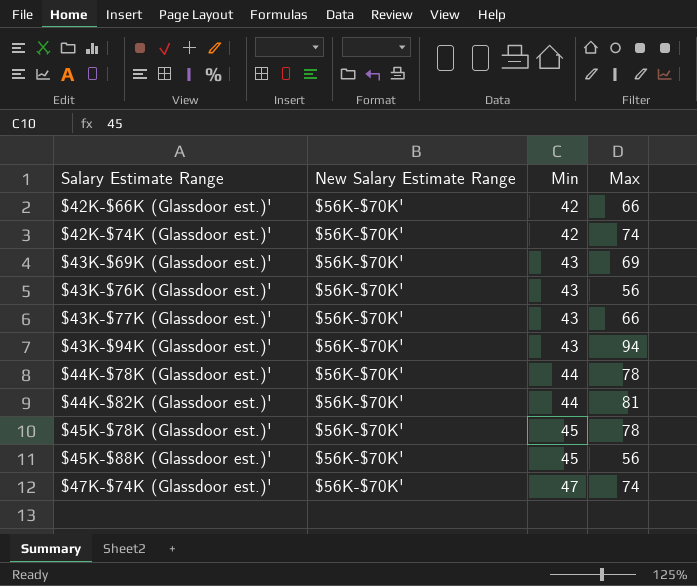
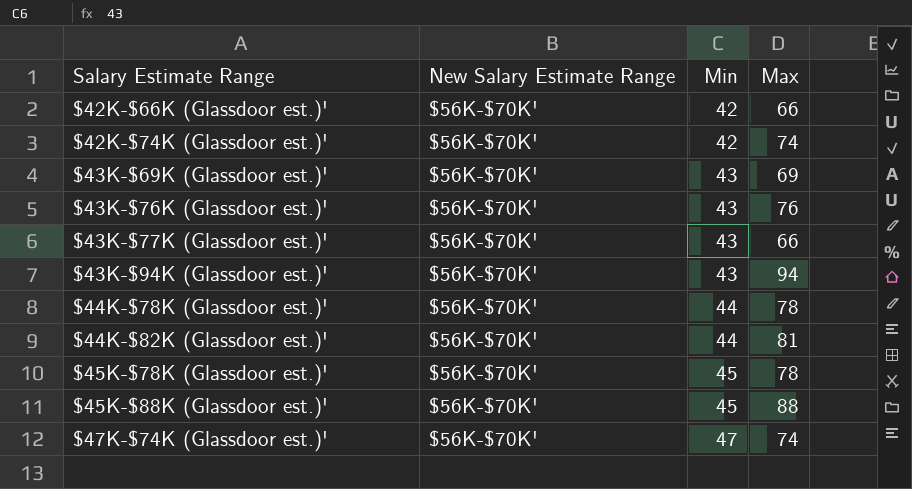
$43K-$76K (Glassdoor est.)' | Max: 56 -> 76
$45K-$88K (Glassdoor est.)' | Max: 56 -> 88

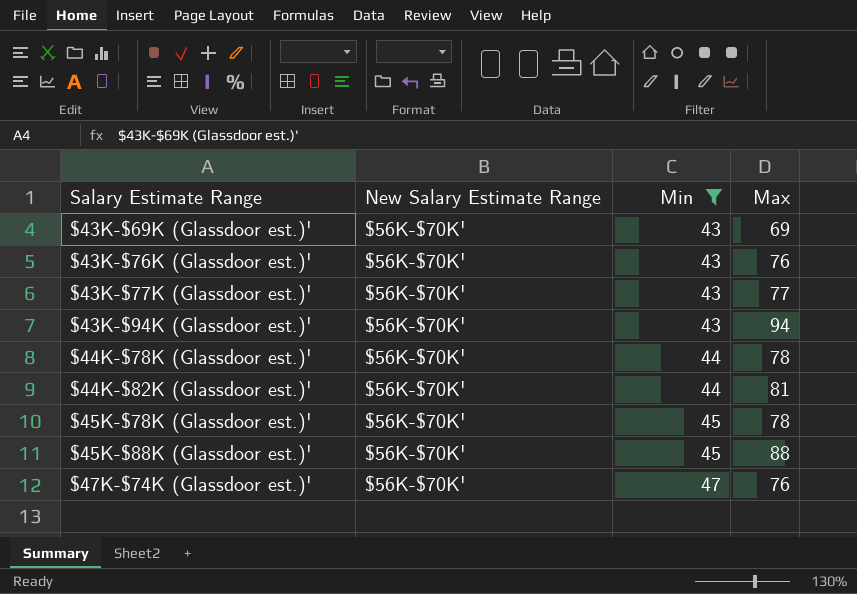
filter: none -> Min != 42
$43K-$77K (Glassdoor est.)' | Max: 66 -> 77
$47K-$74K (Glassdoor est.)' | Max: 74 -> 76

